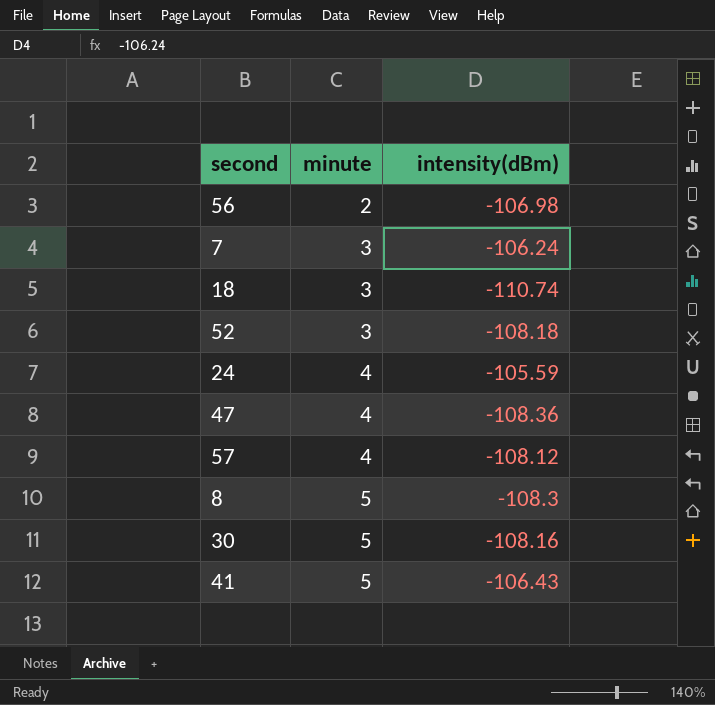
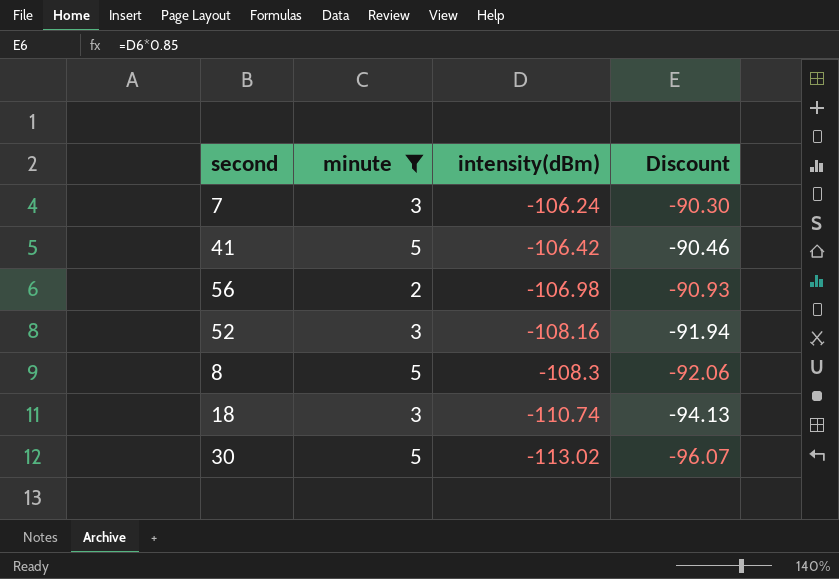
filter: none -> minute != 4
row order: minute ascending -> intensity(dBm) descending
column Discount | formula: none -> [intensity(dBm)] * 0.85
41 | intensity(dBm): -106.43 -> -106.42
52 | intensity(dBm): -108.18 -> -108.16
30 | intensity(dBm): -108.16 -> -113.02

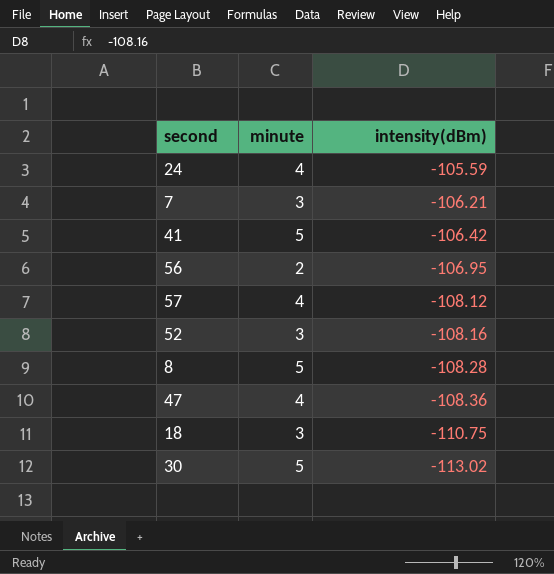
filter: minute != 4 -> none
column Discount | formula: [intensity(dBm)] * 0.85 -> none
7 | intensity(dBm): -106.24 -> -106.21
56 | intensity(dBm): -106.98 -> -106.95
8 | intensity(dBm): -108.3 -> -108.28
18 | intensity(dBm): -110.74 -> -110.75

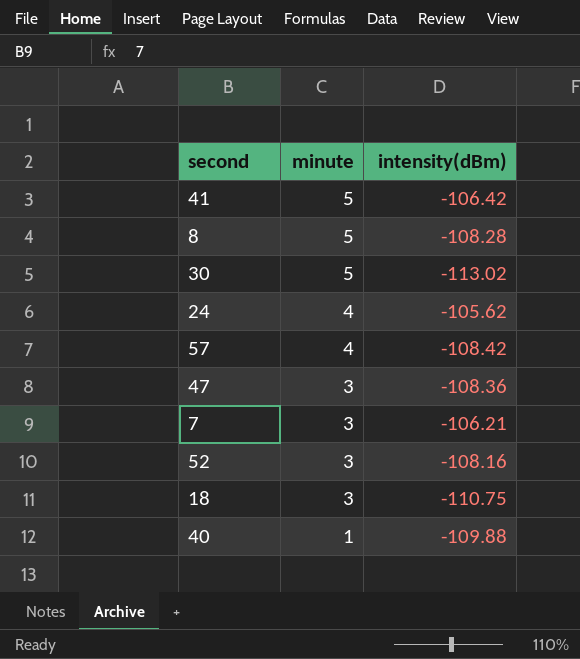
row order: intensity(dBm) descending -> minute descending
row 56: 2 | -106.95 -> none
24 | intensity(dBm): -105.59 -> -105.62
57 | intensity(dBm): -108.12 -> -108.42
47 | minute: 4 -> 3
row 40: none -> 1 | -109.88

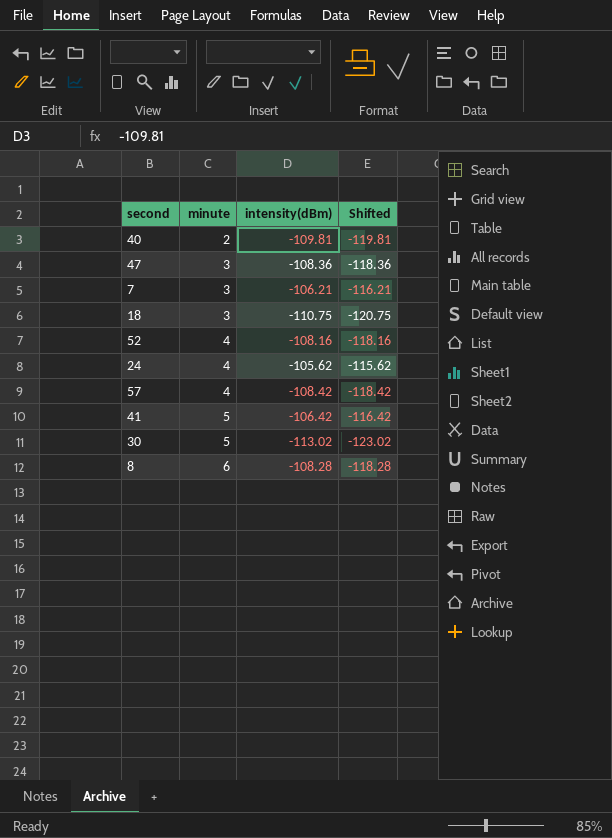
row order: minute descending -> minute ascending
column Shifted | formula: none -> [intensity(dBm)] - 10
40 | minute: 1 -> 2
40 | intensity(dBm): -109.88 -> -109.81
52 | minute: 3 -> 4
8 | minute: 5 -> 6

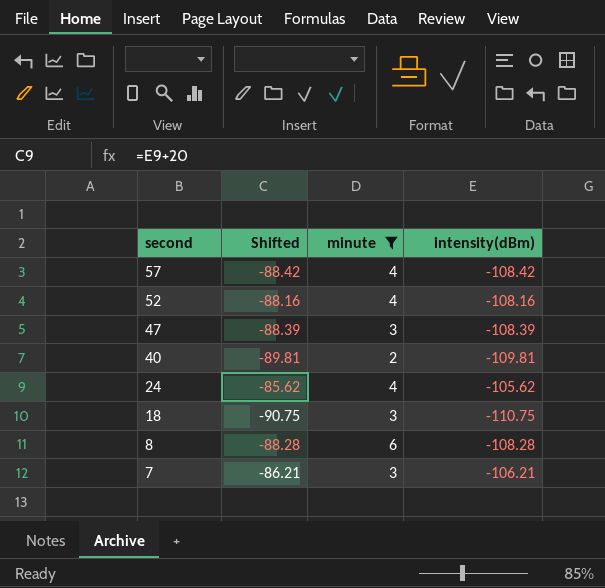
filter: none -> minute != 5
row order: minute ascending -> second descending
column Shifted | formula: [intensity(dBm)] - 10 -> [intensity(dBm)] + 20
column Shifted | position: 4 -> 2
47 | intensity(dBm): -108.36 -> -108.39

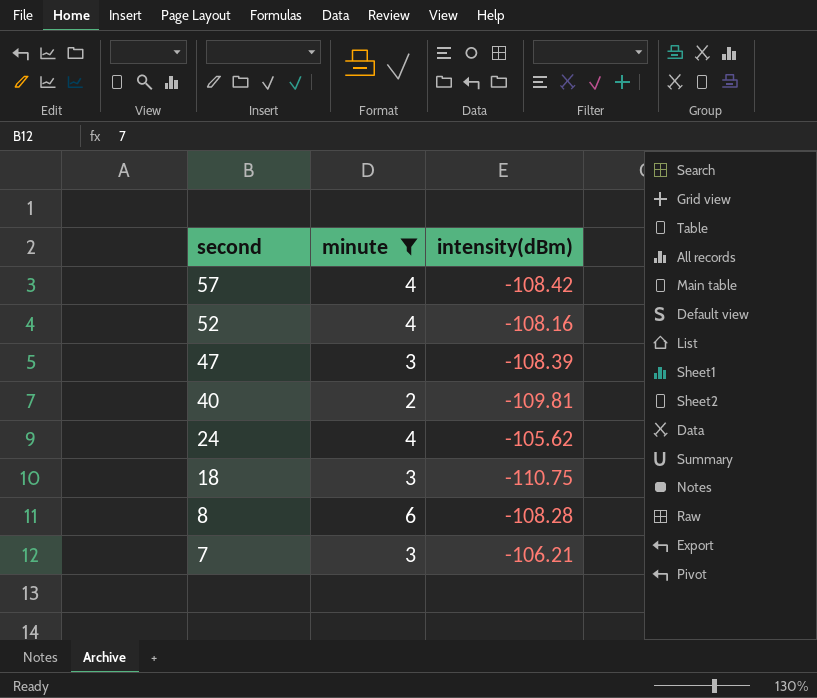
column Shifted | formula: [intensity(dBm)] + 20 -> none

